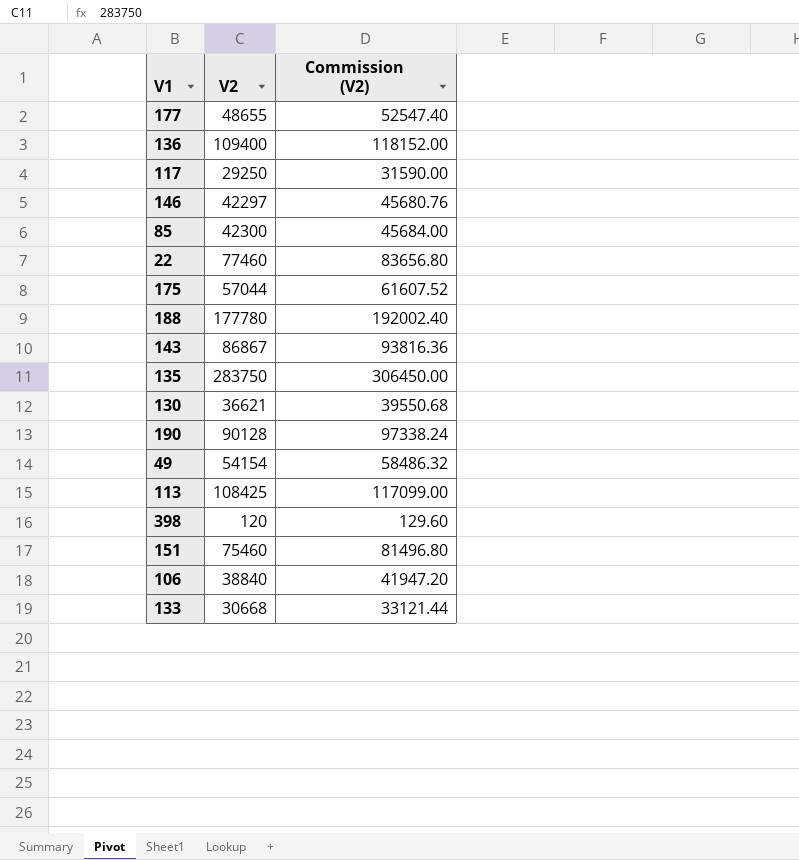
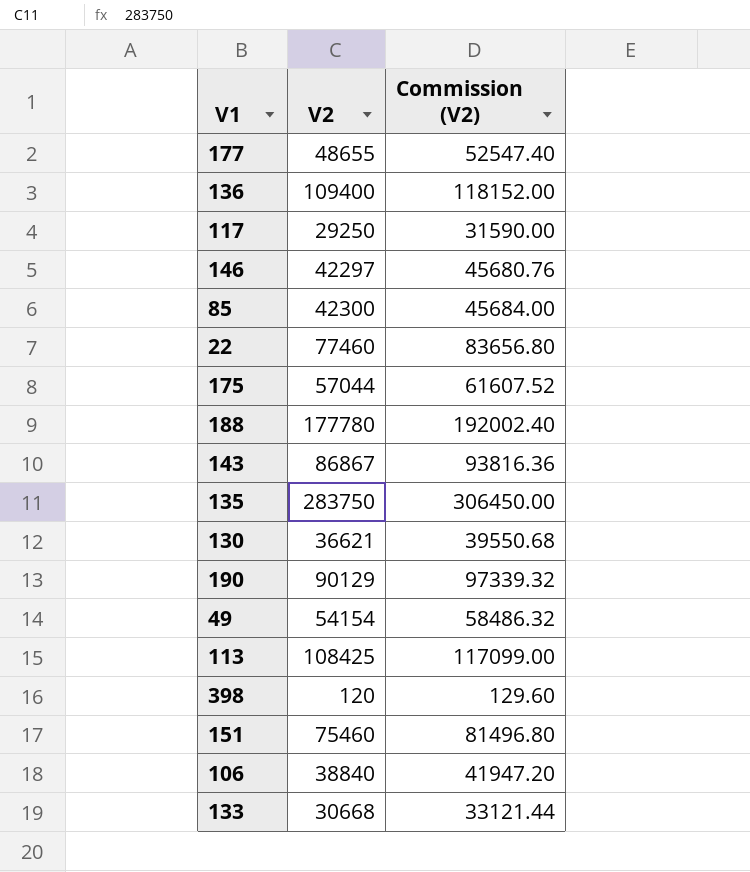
190 | V2: 90128 -> 90129
190 | Commission (V2): 97338.24 -> 97339.32

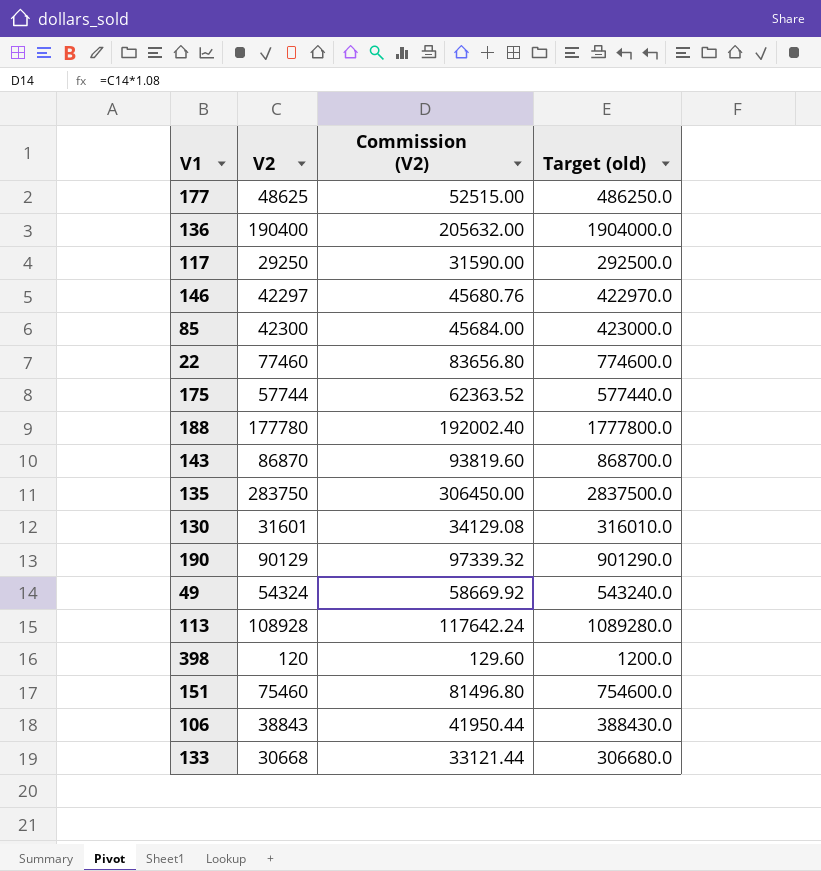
column Target (old) | formula: none -> [V2] * 10
177 | V2: 48655 -> 48625
177 | Commission (V2): 52547.40 -> 52515.00
136 | V2: 109400 -> 190400
136 | Commission (V2): 118152.00 -> 205632.00
175 | V2: 57044 -> 57744
175 | Commission (V2): 61607.52 -> 62363.52
143 | V2: 86867 -> 86870
143 | Commission (V2): 93816.36 -> 93819.60
130 | V2: 36621 -> 31601
130 | Commission (V2): 39550.68 -> 34129.08
49 | V2: 54154 -> 54324
49 | Commission (V2): 58486.32 -> 58669.92
113 | V2: 108425 -> 108928
113 | Commission (V2): 117099.00 -> 117642.24
106 | V2: 38840 -> 38843
106 | Commission (V2): 41947.20 -> 41950.44

